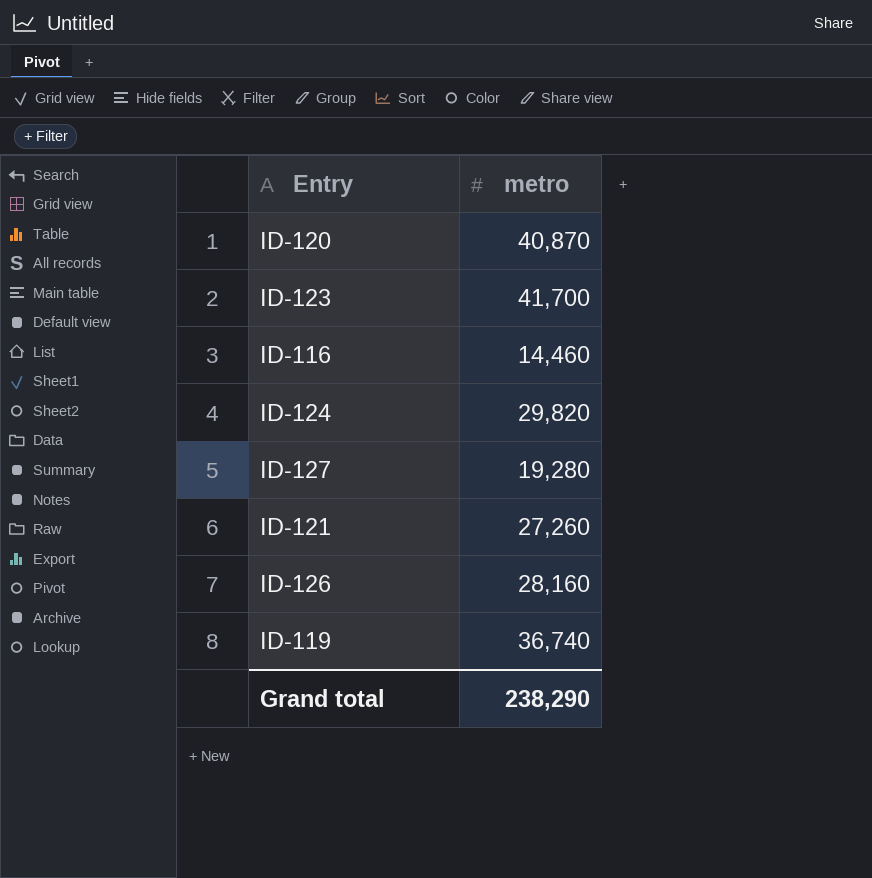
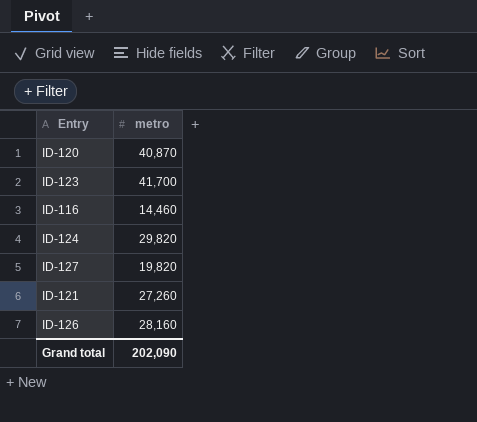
row ID-119: 36,740 -> none
ID-127 | metro: 19,280 -> 19,820
Grand total | metro: 238,290 -> 202,090

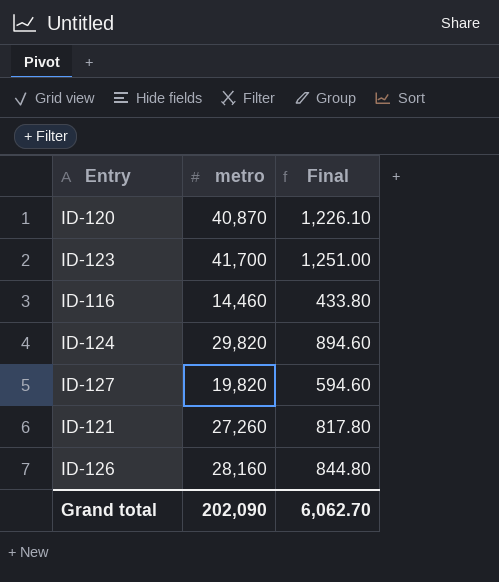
column Final | formula: none -> [metro] * 0.03

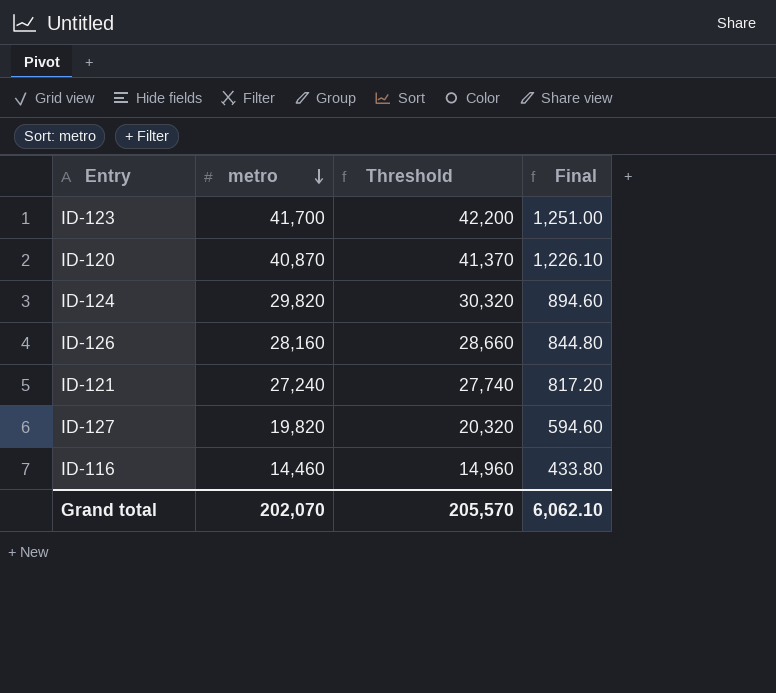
row order: none -> metro descending
column Threshold | formula: none -> [metro] + 500
ID-121 | metro: 27,260 -> 27,240
ID-121 | Final: 817.80 -> 817.20
Grand total | metro: 202,090 -> 202,070
Grand total | Final: 6,062.70 -> 6,062.10

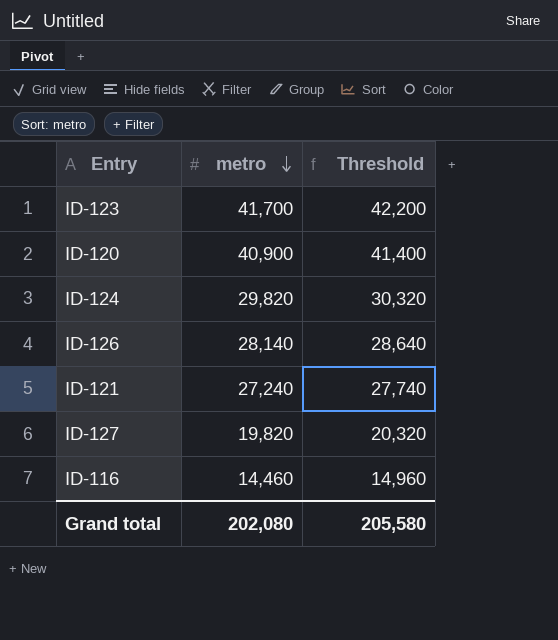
column Final | formula: [metro] * 0.03 -> none
ID-120 | metro: 40,870 -> 40,900
ID-120 | Threshold: 41,370 -> 41,400
ID-126 | metro: 28,160 -> 28,140
ID-126 | Threshold: 28,660 -> 28,640
Grand total | metro: 202,070 -> 202,080
Grand total | Threshold: 205,570 -> 205,580

